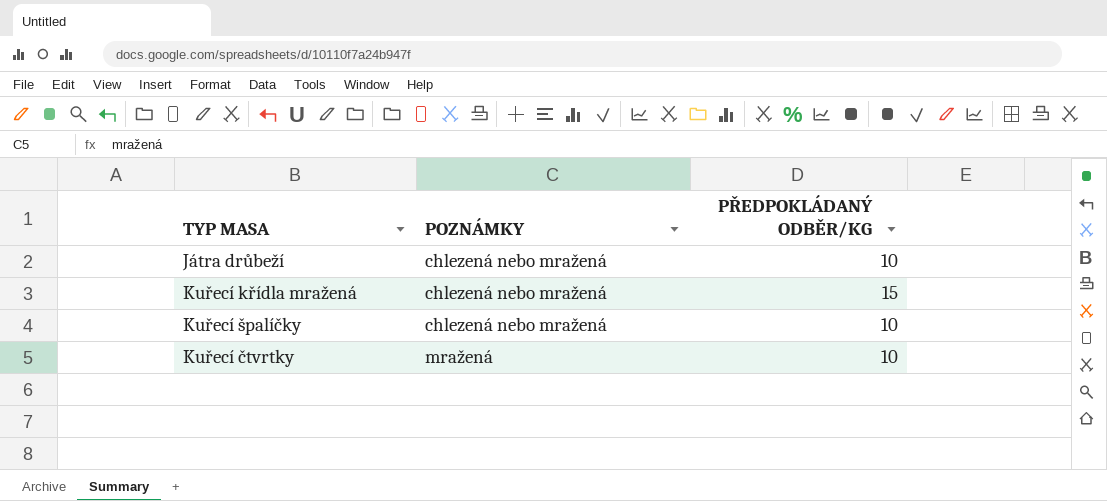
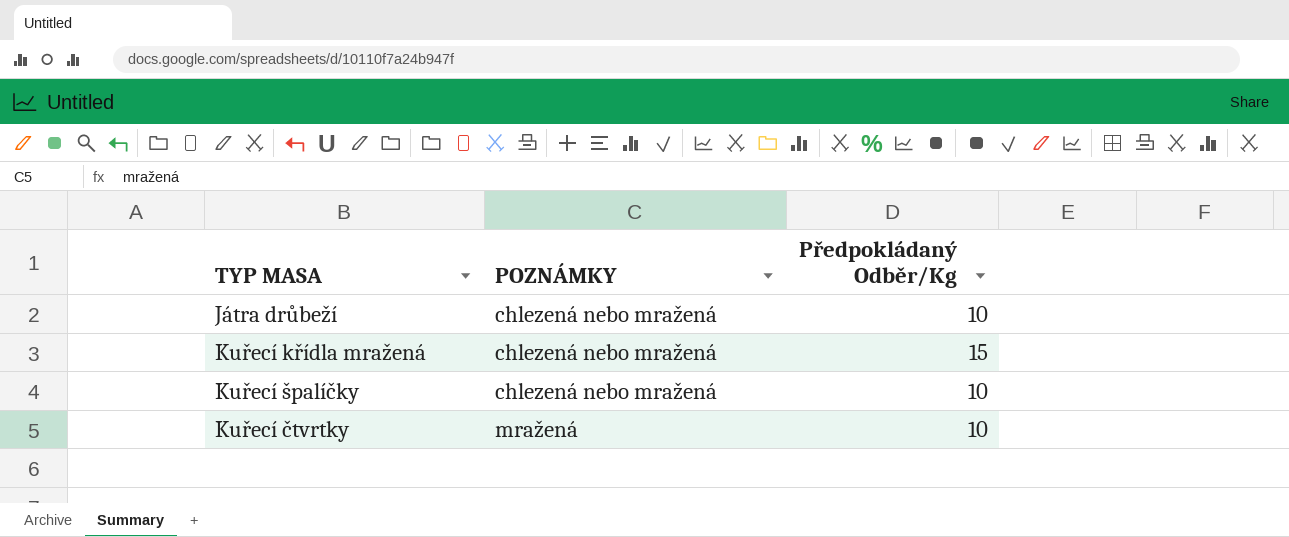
column name: PŘEDPOKLÁDANÝ ODBĚR/KG -> Předpokládaný Odběr/Kg

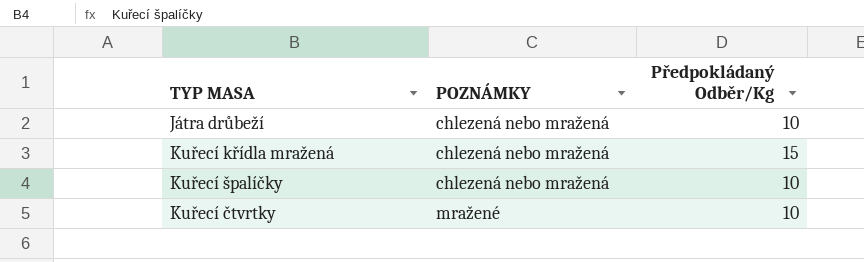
Kuřecí čtvrtky | POZNÁMKY: mražená -> mražené

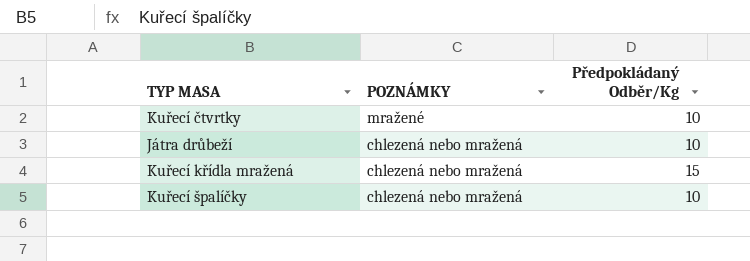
row order: POZNÁMKY ascending -> POZNÁMKY descending

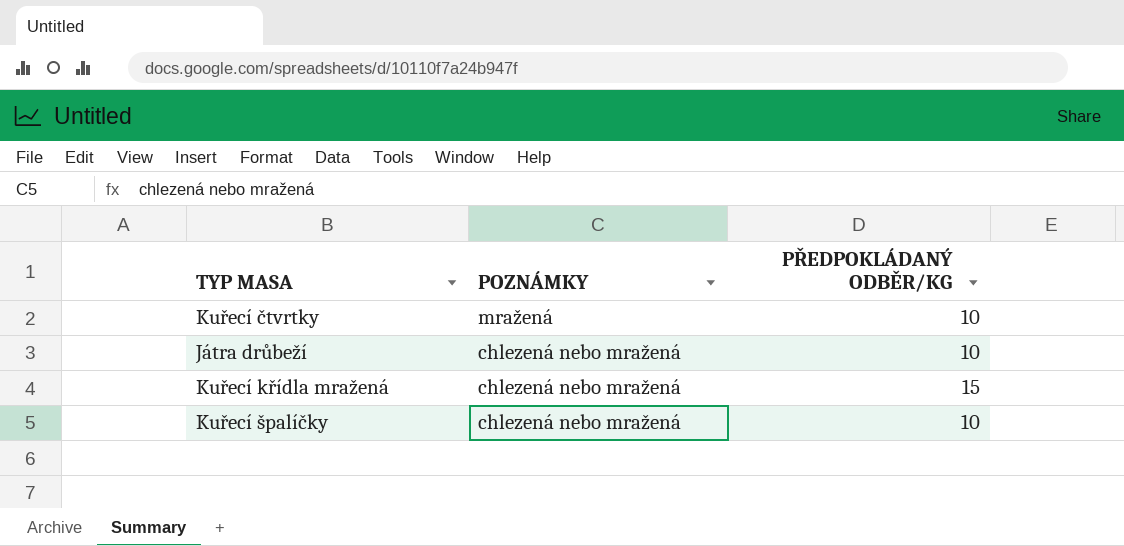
column name: Předpokládaný Odběr/Kg -> PŘEDPOKLÁDANÝ ODBĚR/KG
Kuřecí čtvrtky | POZNÁMKY: mražené -> mražená

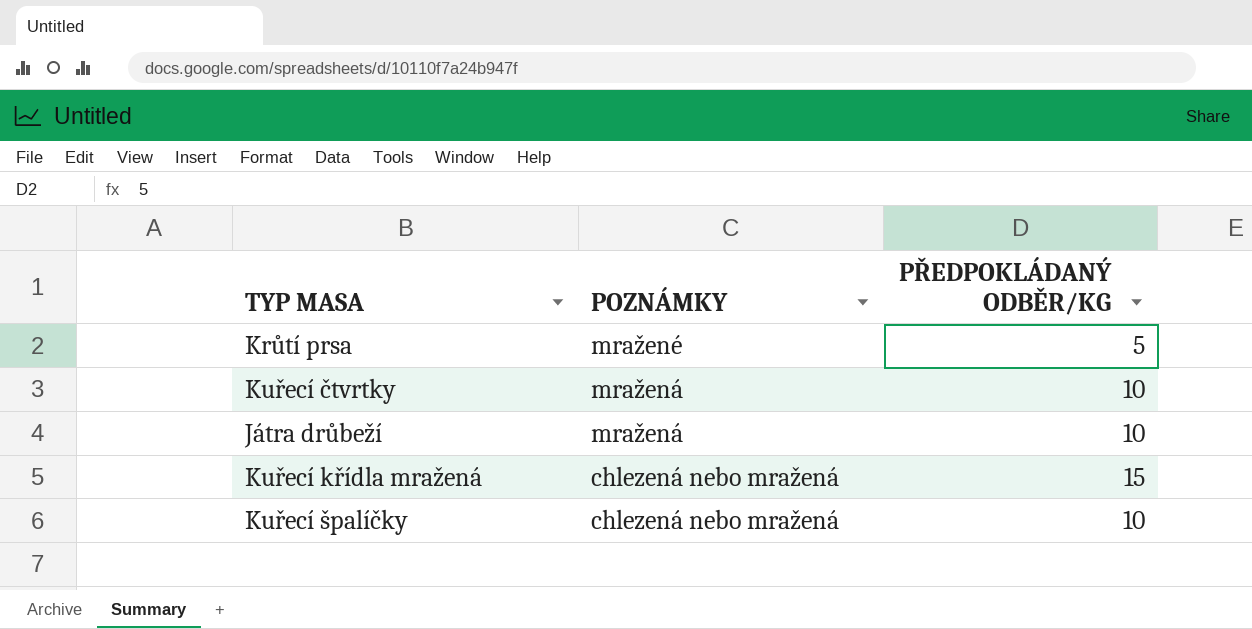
row Krůtí prsa: none -> mražené | 5
Játra drůbeží | POZNÁMKY: chlezená nebo mražená -> mražená

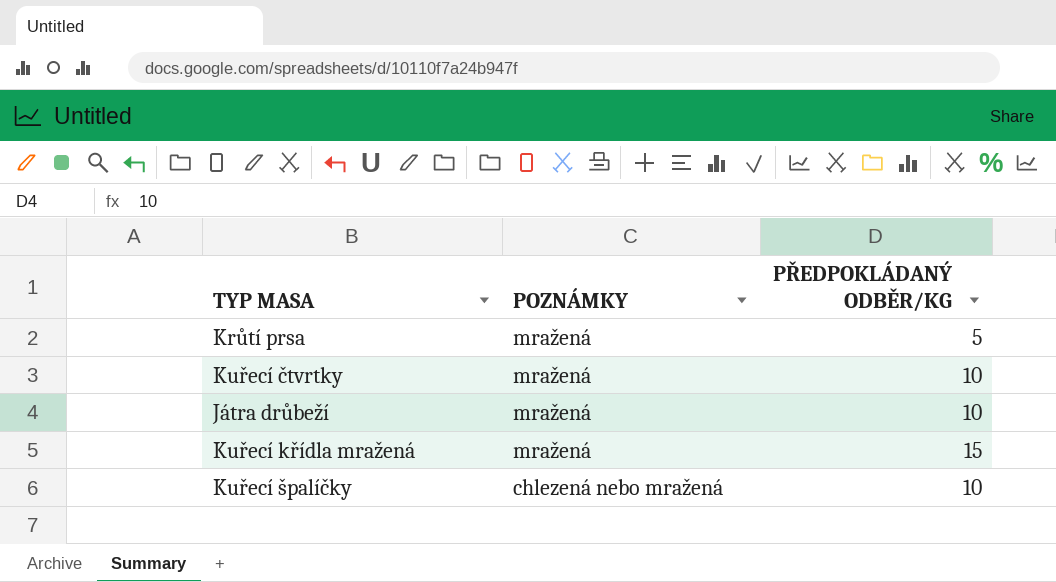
Krůtí prsa | POZNÁMKY: mražené -> mražená
Kuřecí křídla mražená | POZNÁMKY: chlezená nebo mražená -> mražená

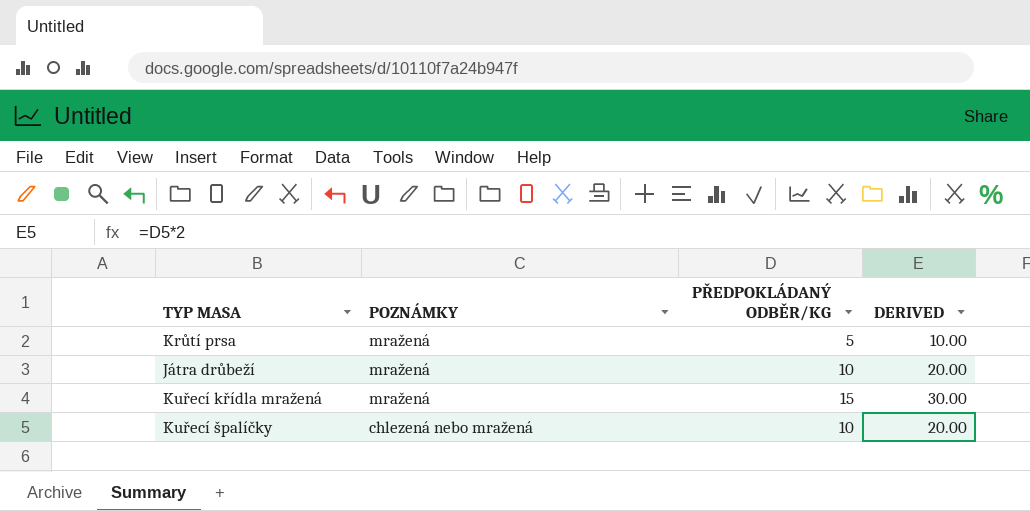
column DERIVED | formula: none -> [PŘEDPOKLÁDANÝ ODBĚR/KG] * 2
row Kuřecí čtvrtky: mražená | 10 -> none

